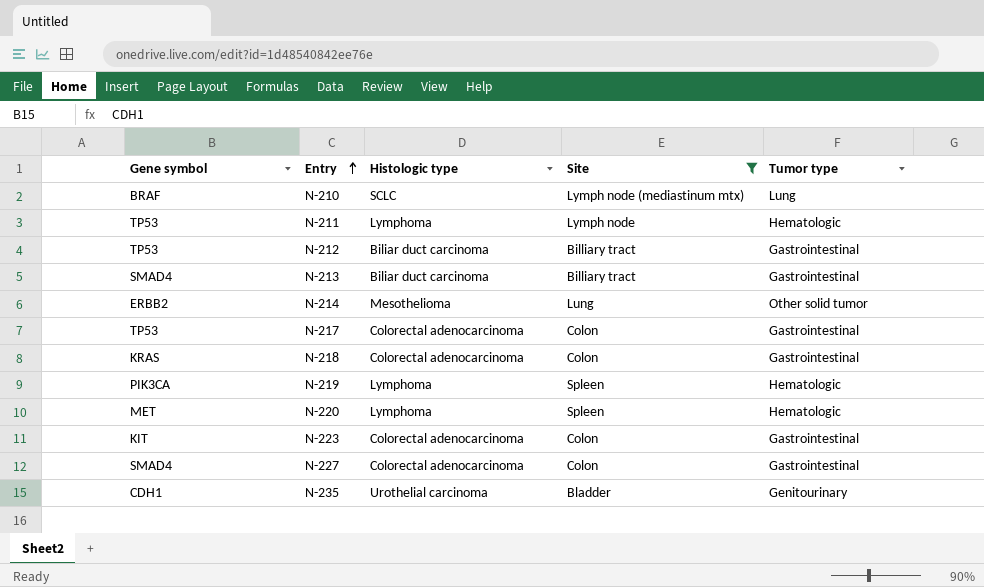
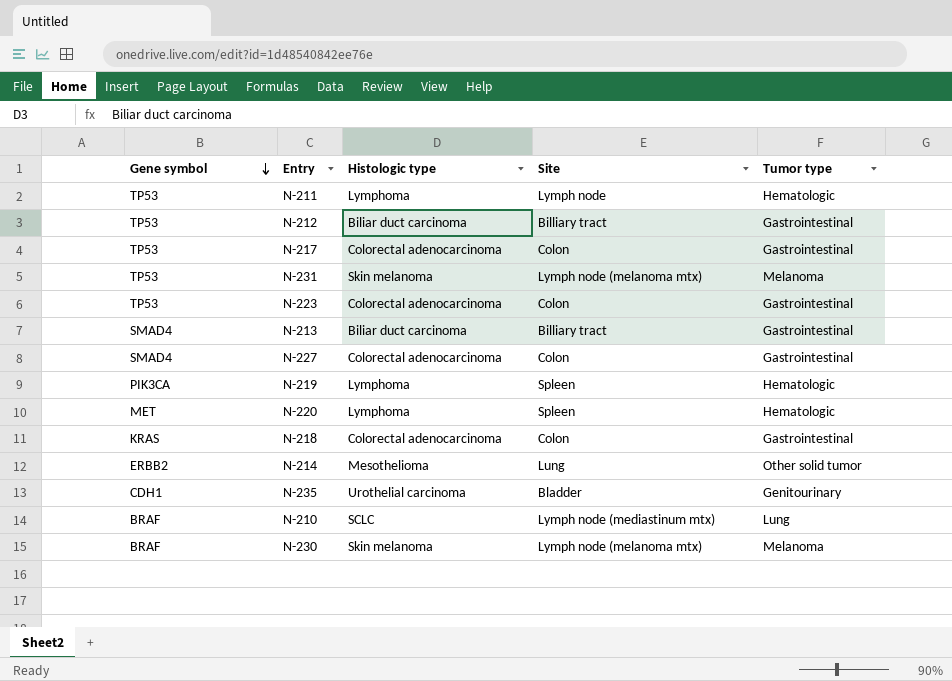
filter: Site != Lymph node (melanoma mtx) -> none
row order: Entry ascending -> Gene symbol descending
N-223 | Gene symbol: KIT -> TP53

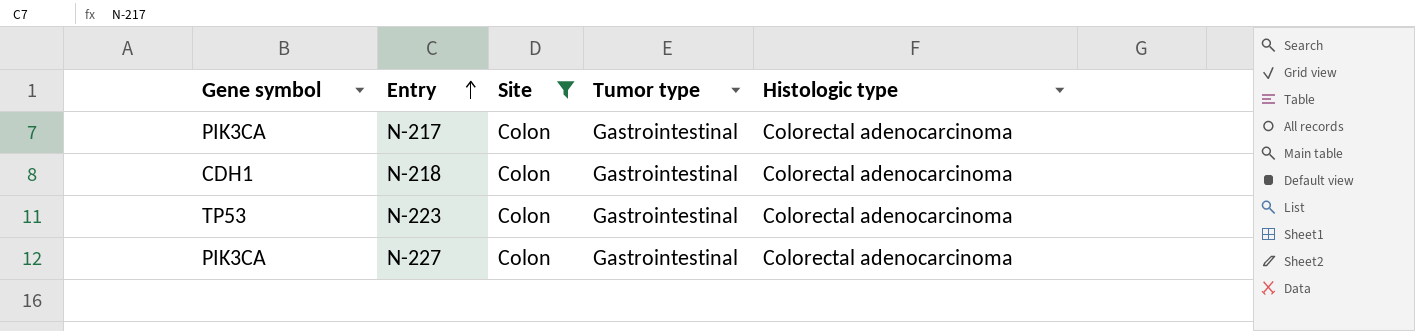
filter: none -> Site = Colon
row order: Gene symbol descending -> Entry ascending
column Histologic type | position: 3 -> 5
N-217 | Gene symbol: TP53 -> PIK3CA
N-218 | Gene symbol: KRAS -> CDH1
N-227 | Gene symbol: SMAD4 -> PIK3CA

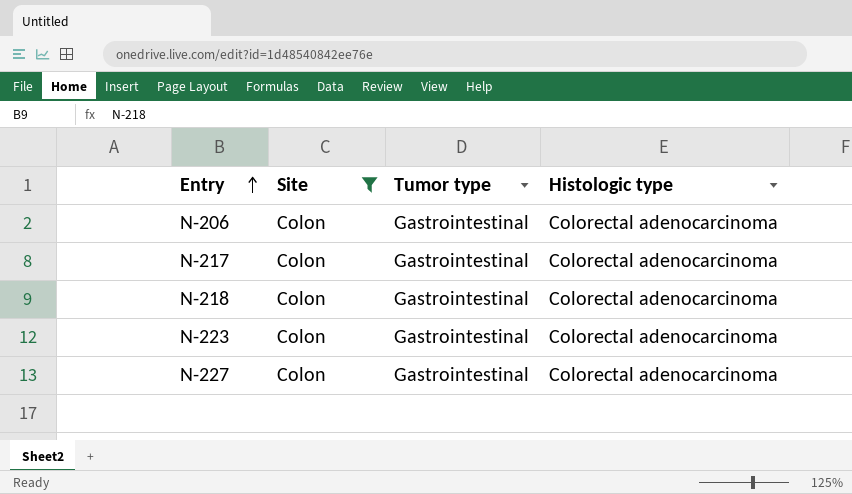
column Gene symbol | position: 1 -> none
row N-206: none -> Colon | Gastrointestinal | Colorectal adenocarcinoma

